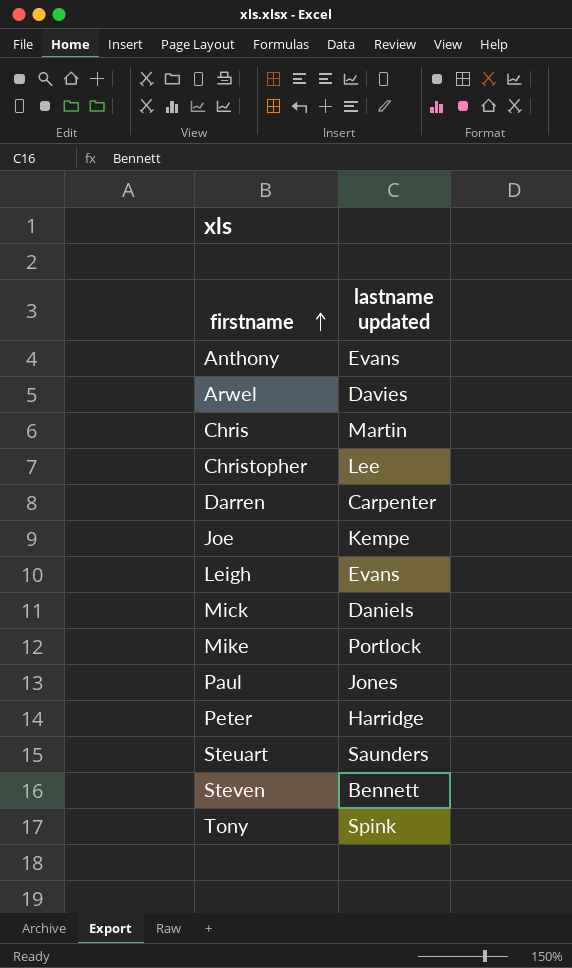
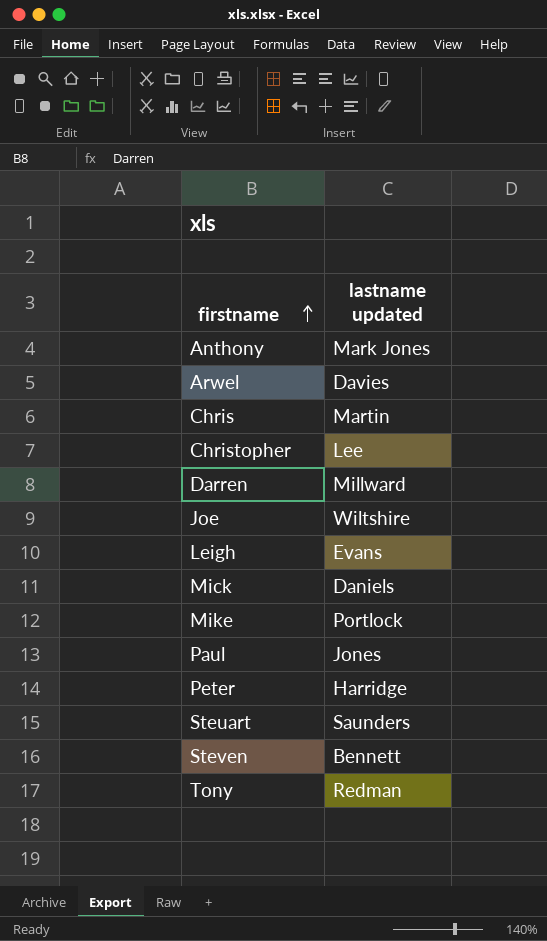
Anthony | lastname updated: Evans -> Mark Jones
Darren | lastname updated: Carpenter -> Millward
Joe | lastname updated: Kempe -> Wiltshire
Tony | lastname updated: Spink -> Redman

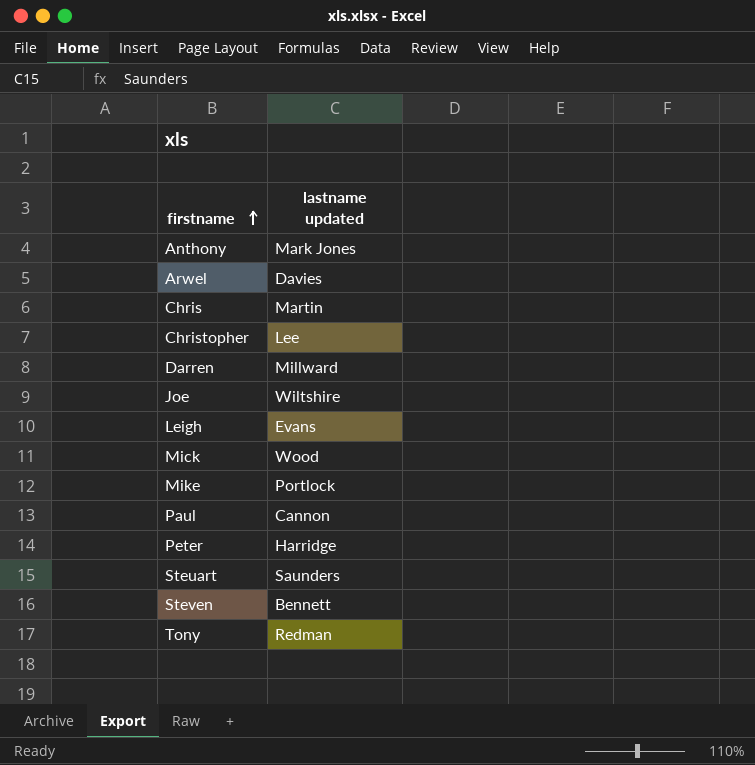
Mick | lastname updated: Daniels -> Wood
Paul | lastname updated: Jones -> Cannon

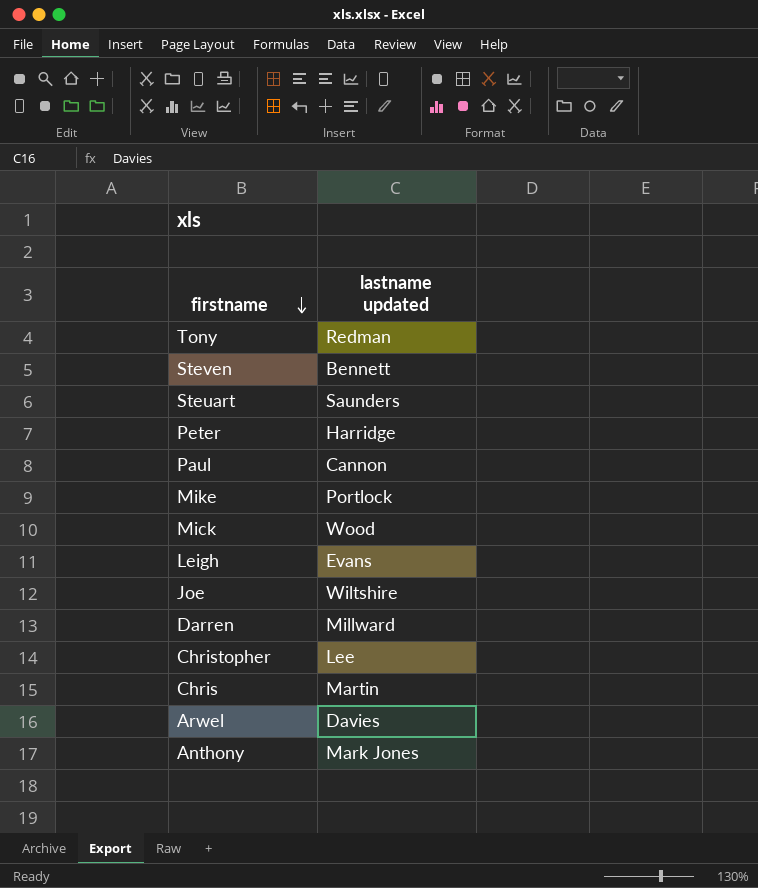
row order: firstname ascending -> firstname descending

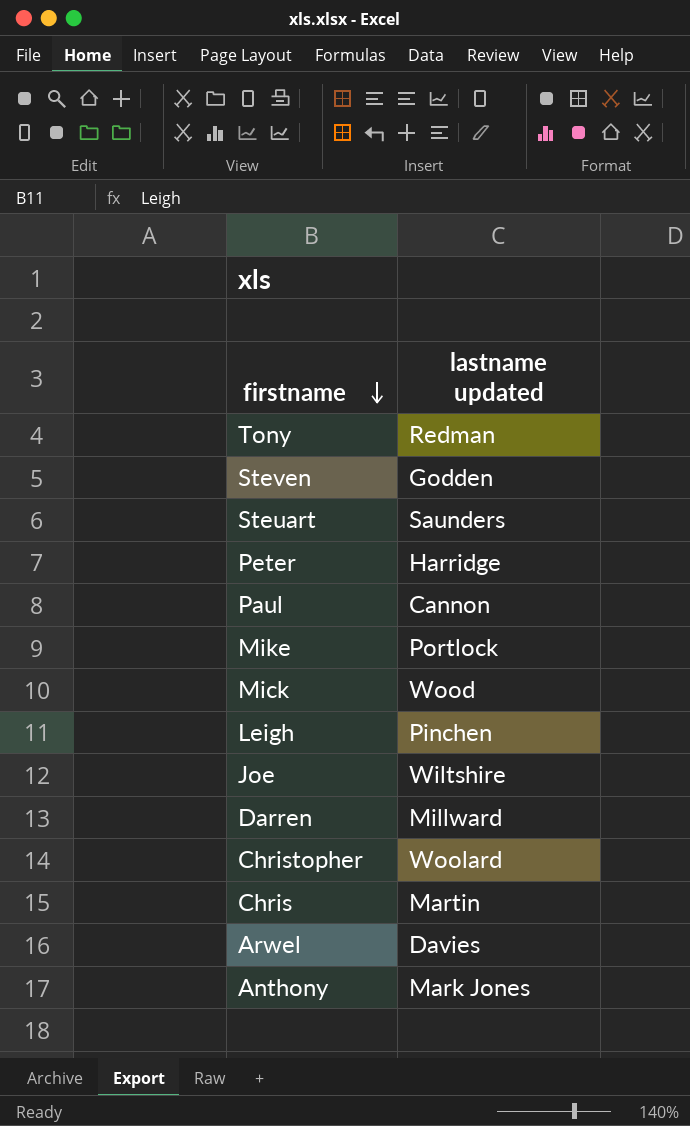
Steven | lastname updated: Bennett -> Godden
Leigh | lastname updated: Evans -> Pinchen
Christopher | lastname updated: Lee -> Woolard

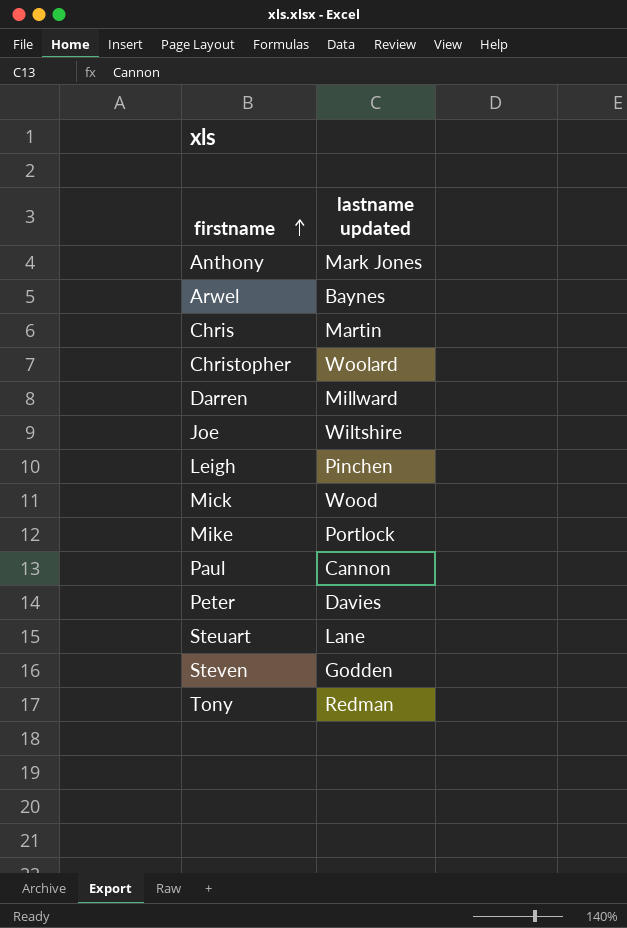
row order: firstname descending -> firstname ascending
Arwel | lastname updated: Davies -> Baynes
Peter | lastname updated: Harridge -> Davies
Steuart | lastname updated: Saunders -> Lane

